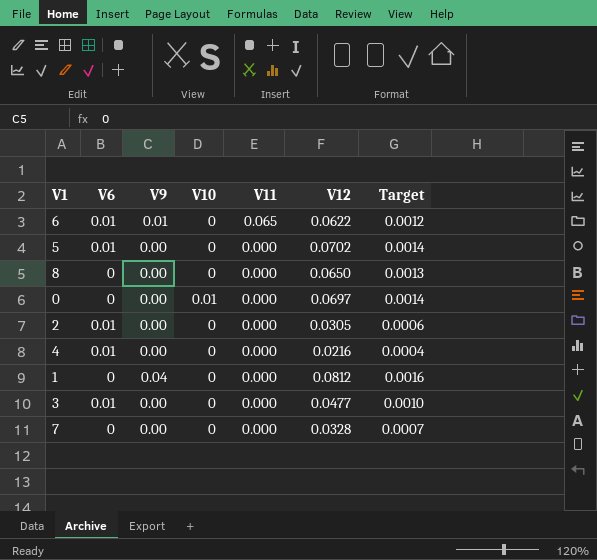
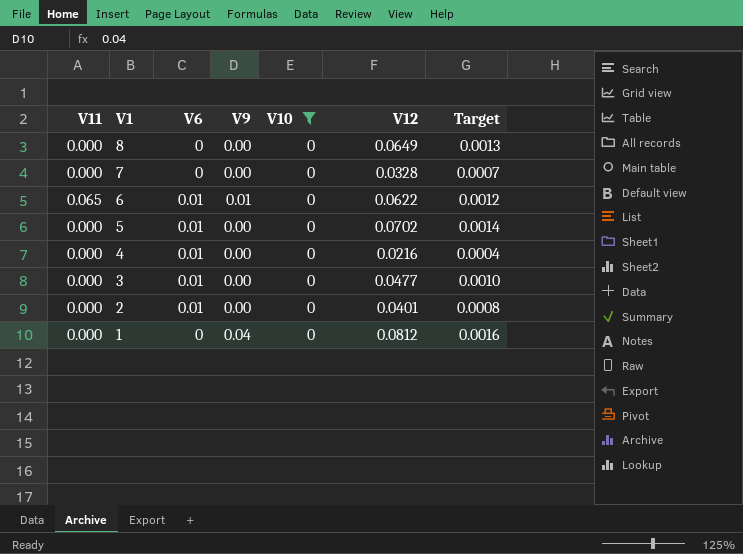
filter: none -> V10 = 0
row order: V11 descending -> V1 descending
column V11 | position: 5 -> 1
8 | V12: 0.0650 -> 0.0649
2 | V12: 0.0305 -> 0.0401
2 | Target: 0.0006 -> 0.0008

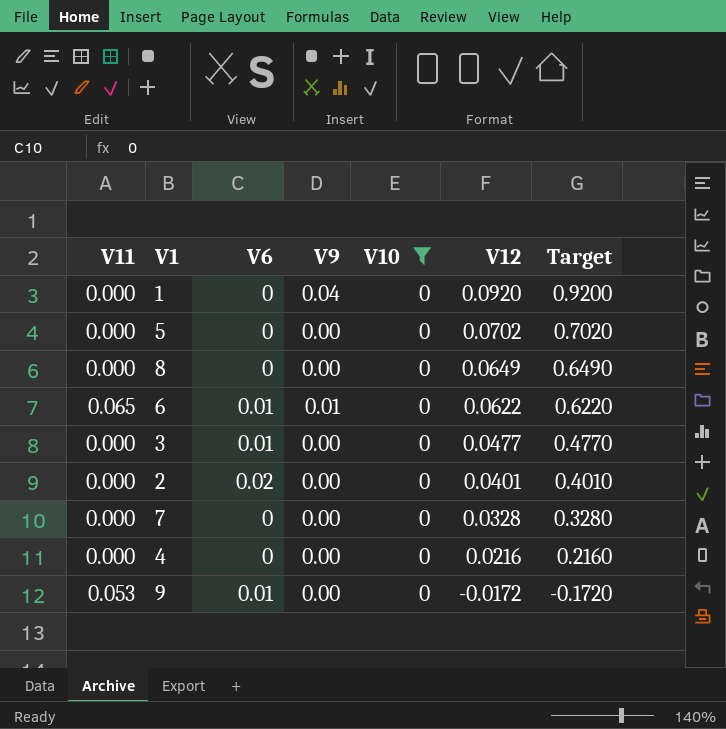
row order: V1 descending -> V12 descending
column Target | formula: [V12] * 0.02 -> [V12] * 10
1 | V12: 0.0812 -> 0.0920
5 | V6: 0.01 -> 0
2 | V6: 0.01 -> 0.02
4 | V6: 0.01 -> 0
row 9: none -> 0.053 | 0.01 | 0.00 | 0 | -0.0172 | -0.1720

